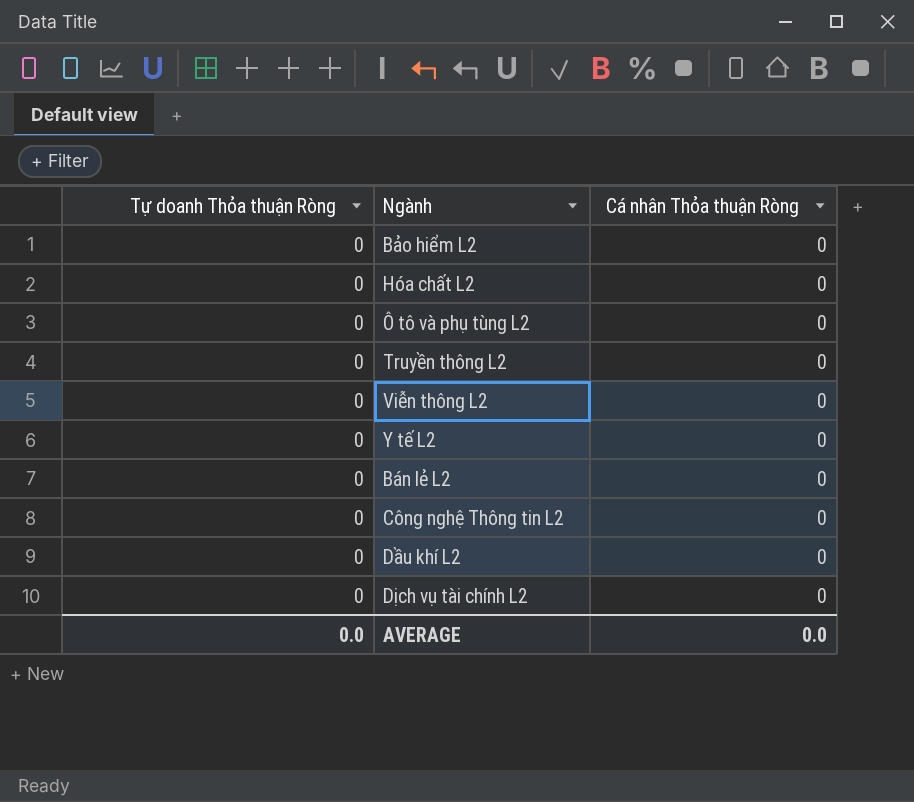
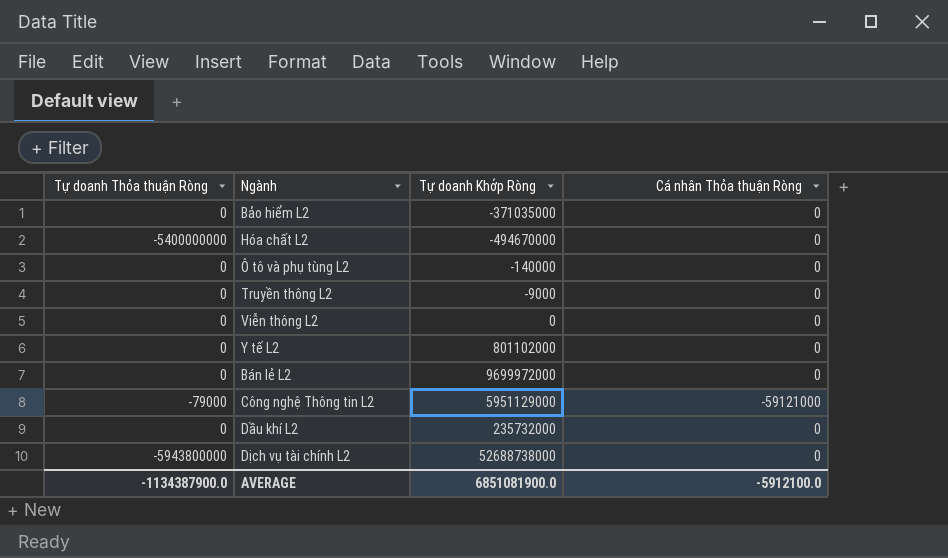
column Tự doanh Khớp Ròng | position: none -> 3
Hóa chất L2 | Tự doanh Thỏa thuận Ròng: 0 -> -5400000000
Công nghệ Thông tin L2 | Tự doanh Thỏa thuận Ròng: 0 -> -79000
Công nghệ Thông tin L2 | Cá nhân Thỏa thuận Ròng: 0 -> -59121000
Dịch vụ tài chính L2 | Tự doanh Thỏa thuận Ròng: 0 -> -5943800000
AVERAGE | Tự doanh Thỏa thuận Ròng: 0.0 -> -1134387900.0
AVERAGE | Cá nhân Thỏa thuận Ròng: 0.0 -> -5912100.0

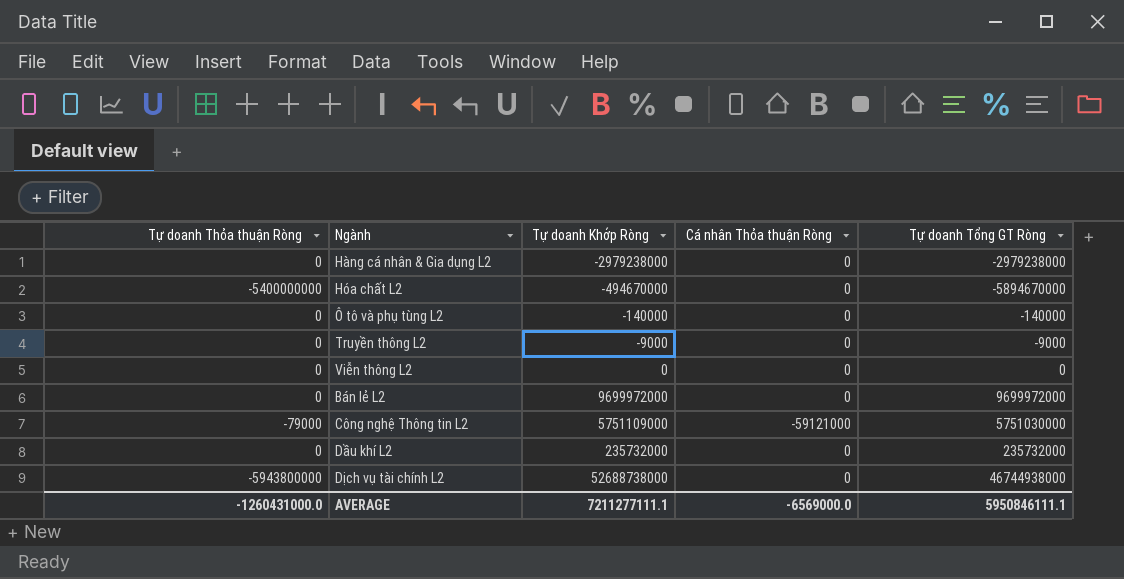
column Tự doanh Tổng GT Ròng | formula: none -> [Tự doanh Thỏa thuận Ròng] + [Tự doanh Khớp Ròng]
row Bảo hiểm L2: 0 | -371035000 | 0 -> none
row Y tế L2: 0 | 801102000 | 0 -> none
row Hàng cá nhân & Gia dụng L2: none -> 0 | -2979238000 | 0 | -2979238000
Công nghệ Thông tin L2 | Tự doanh Khớp Ròng: 5951129000 -> 5751109000
AVERAGE | Tự doanh Thỏa thuận Ròng: -1134387900.0 -> -1260431000.0
AVERAGE | Tự doanh Khớp Ròng: 6851081900.0 -> 7211277111.1
AVERAGE | Cá nhân Thỏa thuận Ròng: -5912100.0 -> -6569000.0

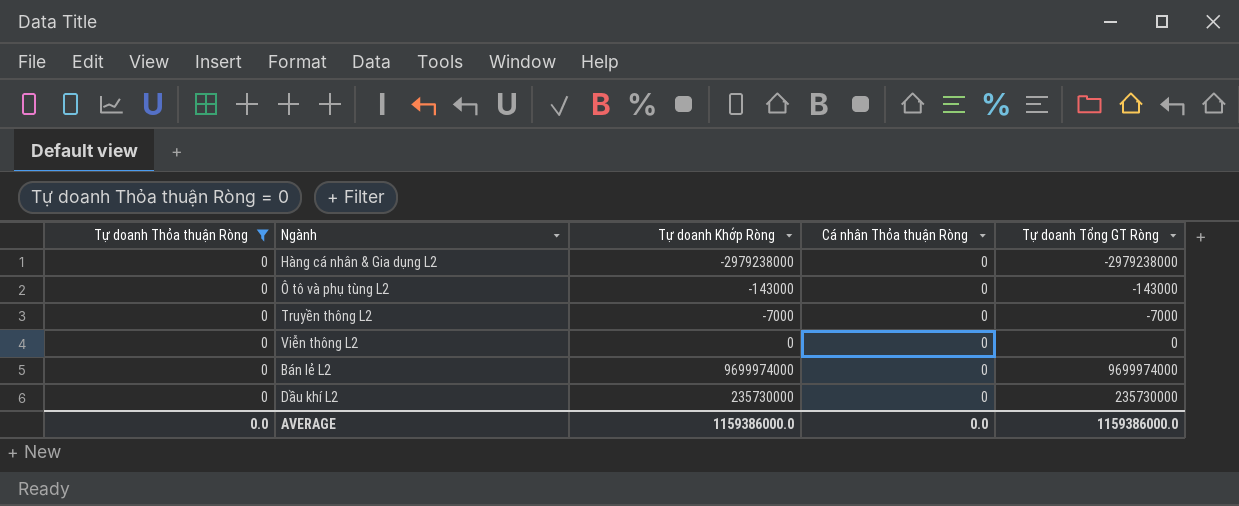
filter: none -> Tự doanh Thỏa thuận Ròng = 0
Ô tô và phụ tùng L2 | Tự doanh Khớp Ròng: -140000 -> -143000
Ô tô và phụ tùng L2 | Tự doanh Tổng GT Ròng: -140000 -> -143000
Truyền thông L2 | Tự doanh Khớp Ròng: -9000 -> -7000
Truyền thông L2 | Tự doanh Tổng GT Ròng: -9000 -> -7000
Bán lẻ L2 | Tự doanh Khớp Ròng: 9699972000 -> 9699974000
Bán lẻ L2 | Tự doanh Tổng GT Ròng: 9699972000 -> 9699974000
Dầu khí L2 | Tự doanh Khớp Ròng: 235732000 -> 235730000
Dầu khí L2 | Tự doanh Tổng GT Ròng: 235732000 -> 235730000
AVERAGE | Tự doanh Thỏa thuận Ròng: -1260431000.0 -> 0.0
AVERAGE | Tự doanh Khớp Ròng: 7211277111.1 -> 1159386000.0
AVERAGE | Cá nhân Thỏa thuận Ròng: -6569000.0 -> 0.0
AVERAGE | Tự doanh Tổng GT Ròng: 5950846111.1 -> 1159386000.0

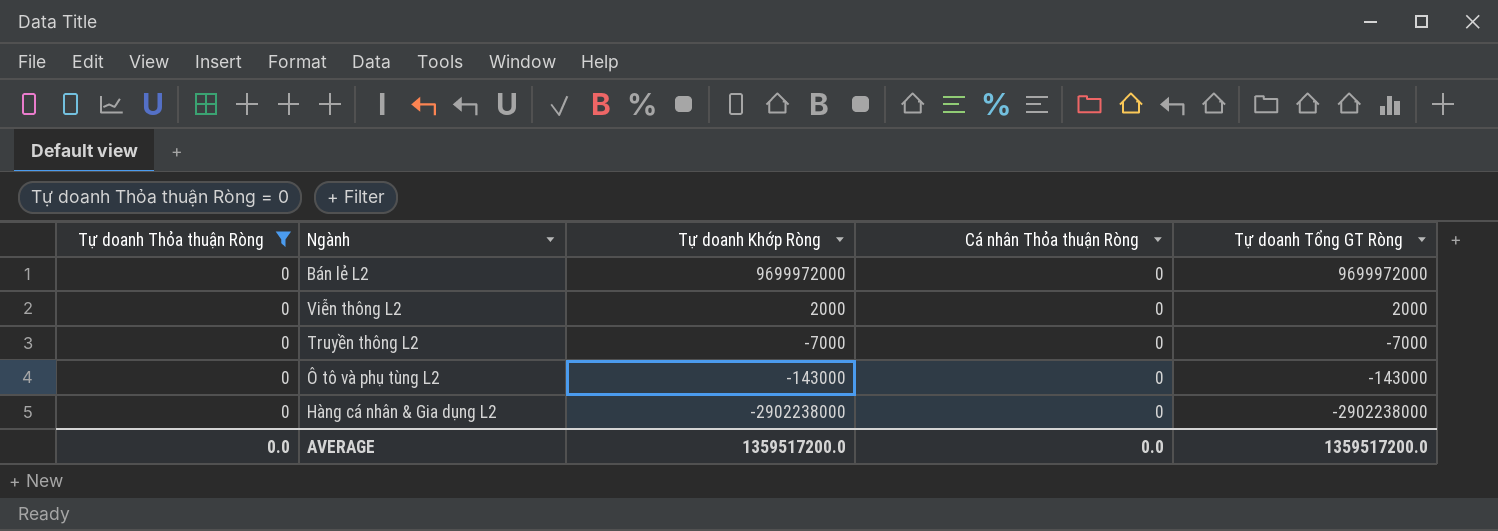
row order: none -> Tự doanh Khớp Ròng descending
row Dầu khí L2: 0 | 235730000 | 0 | 235730000 -> none
Bán lẻ L2 | Tự doanh Khớp Ròng: 9699974000 -> 9699972000
Bán lẻ L2 | Tự doanh Tổng GT Ròng: 9699974000 -> 9699972000
Viễn thông L2 | Tự doanh Khớp Ròng: 0 -> 2000
Viễn thông L2 | Tự doanh Tổng GT Ròng: 0 -> 2000
Hàng cá nhân & Gia dụng L2 | Tự doanh Khớp Ròng: -2979238000 -> -2902238000
Hàng cá nhân & Gia dụng L2 | Tự doanh Tổng GT Ròng: -2979238000 -> -2902238000
AVERAGE | Tự doanh Khớp Ròng: 1159386000.0 -> 1359517200.0
AVERAGE | Tự doanh Tổng GT Ròng: 1159386000.0 -> 1359517200.0

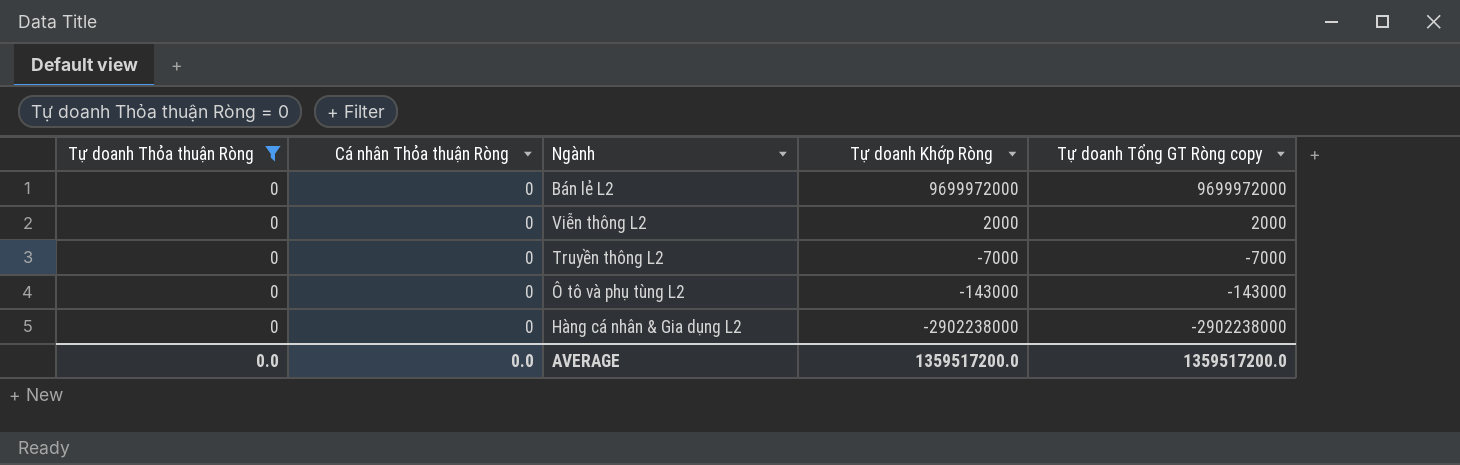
column Cá nhân Thỏa thuận Ròng | position: 4 -> 2
column name: Tự doanh Tổng GT Ròng -> Tự doanh Tổng GT Ròng copy

